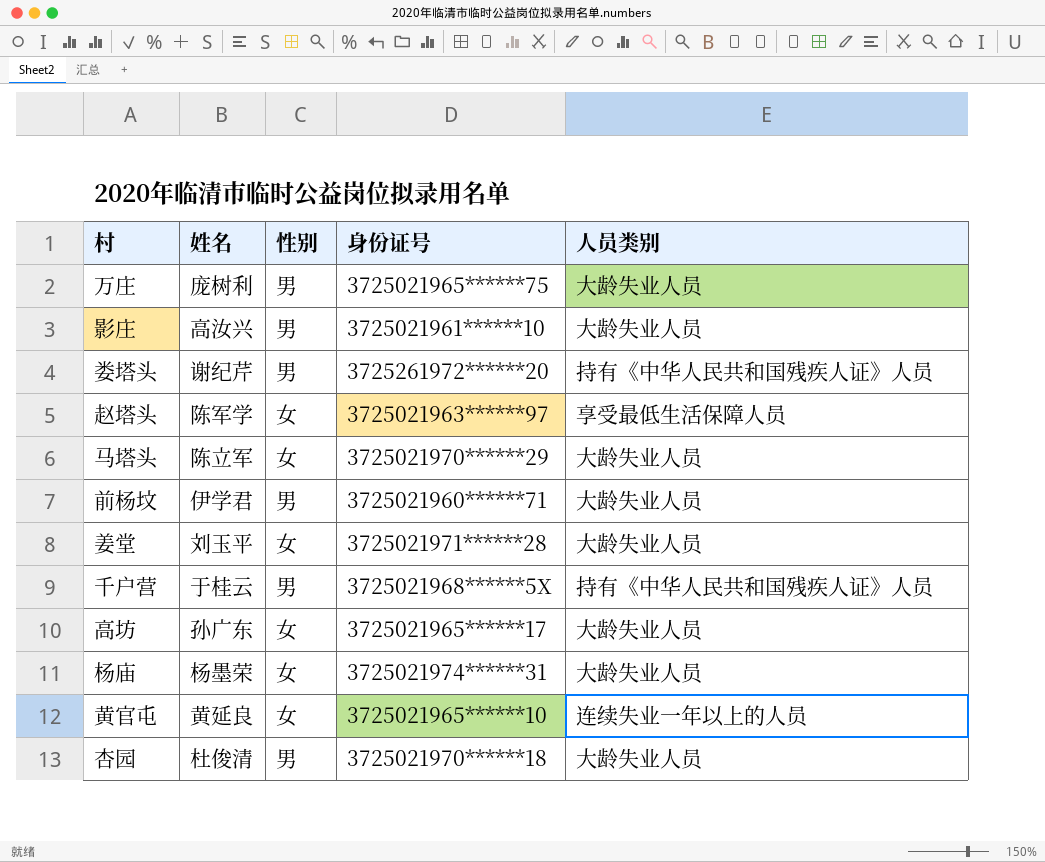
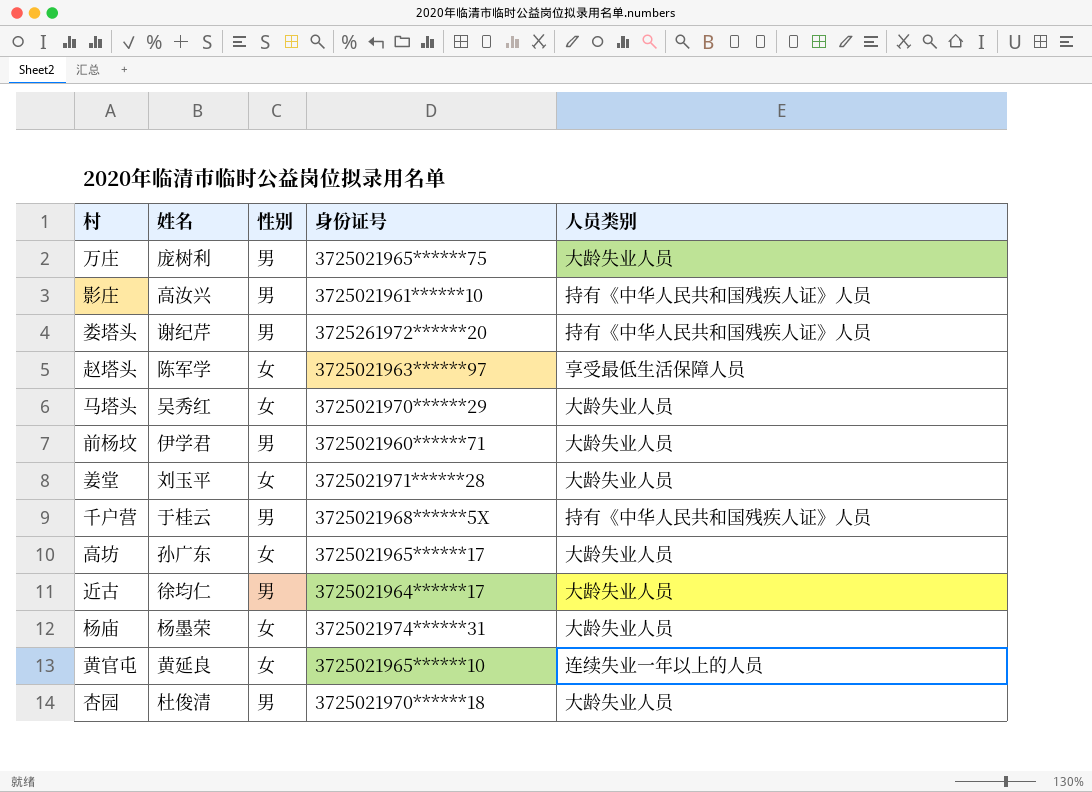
影庄 | 人员类别: 大龄失业人员 -> 持有《中华人民共和国残疾人证》人员
马塔头 | 姓名: 陈立军 -> 吴秀红
row 近古: none -> 徐均仁 | 男 | 3725021964******17 | 大龄失业人员

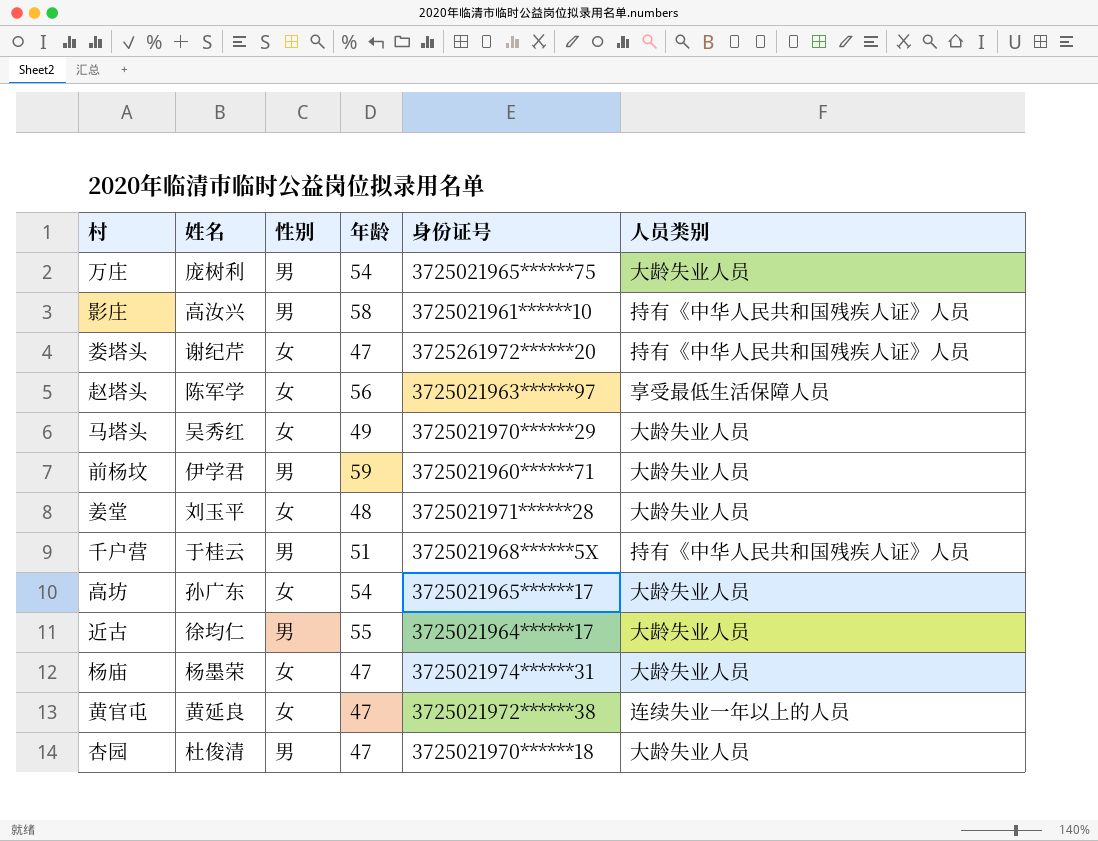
column 年龄 | position: none -> 4
娄塔头 | 性别: 男 -> 女
黄官屯 | 身份证号: 3725021965******10 -> 3725021972******38

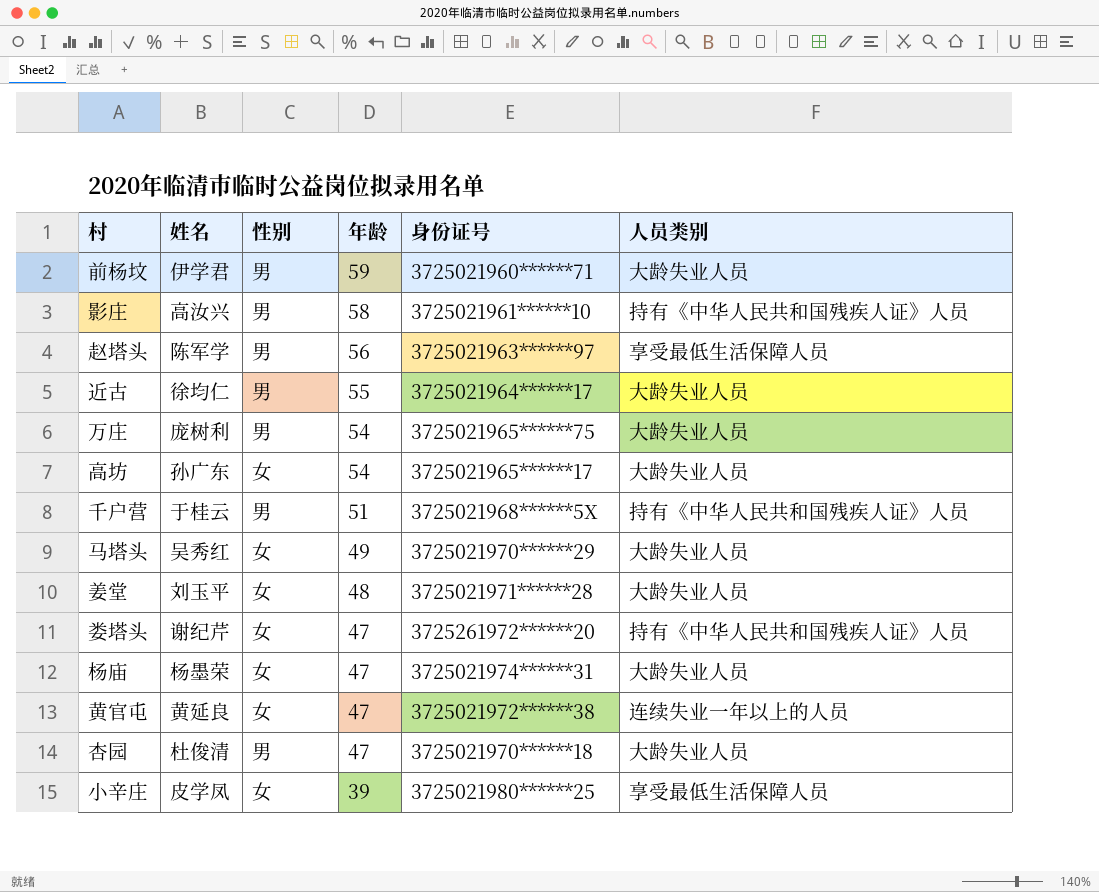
row order: none -> 年龄 descending
赵塔头 | 性别: 女 -> 男
row 小辛庄: none -> 皮学凤 | 女 | 39 | 3725021980******25 | 享受最低生活保障人员

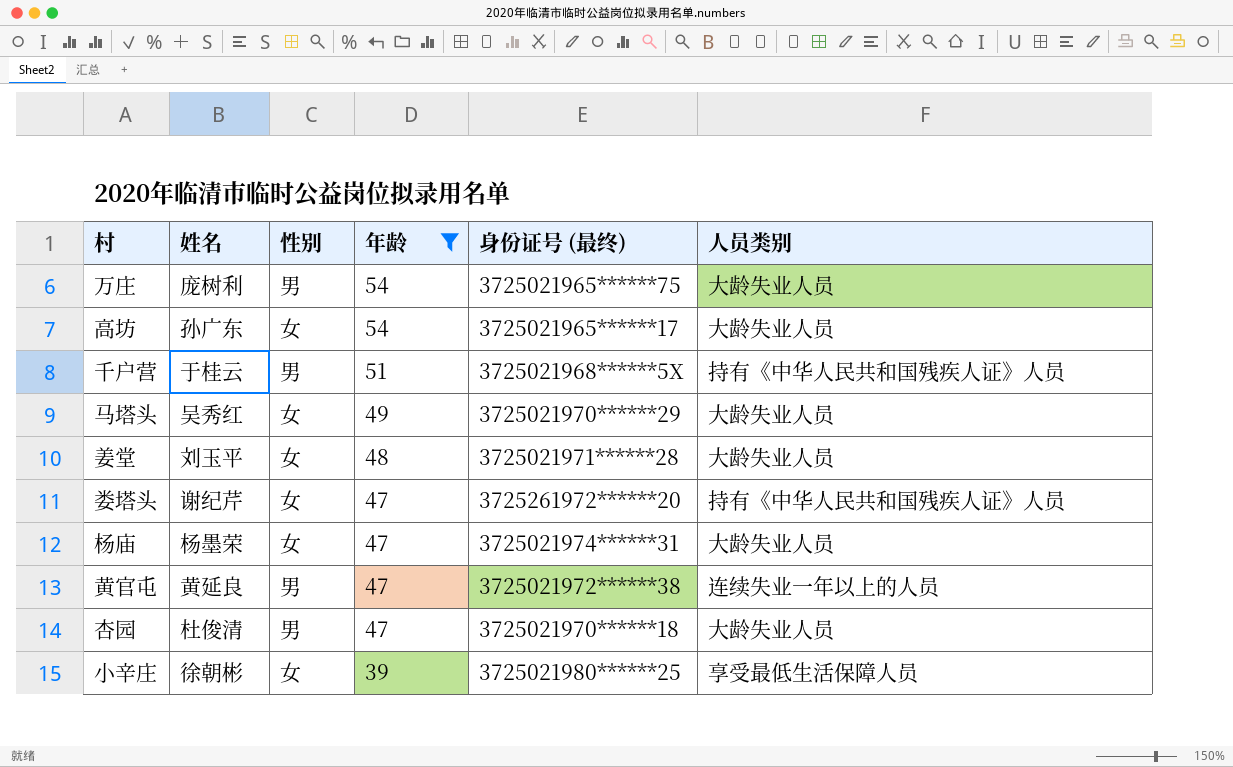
filter: none -> 年龄 <= 54
column name: 身份证号 -> 身份证号 (最终)
黄官屯 | 性别: 女 -> 男
小辛庄 | 姓名: 皮学凤 -> 徐朝彬

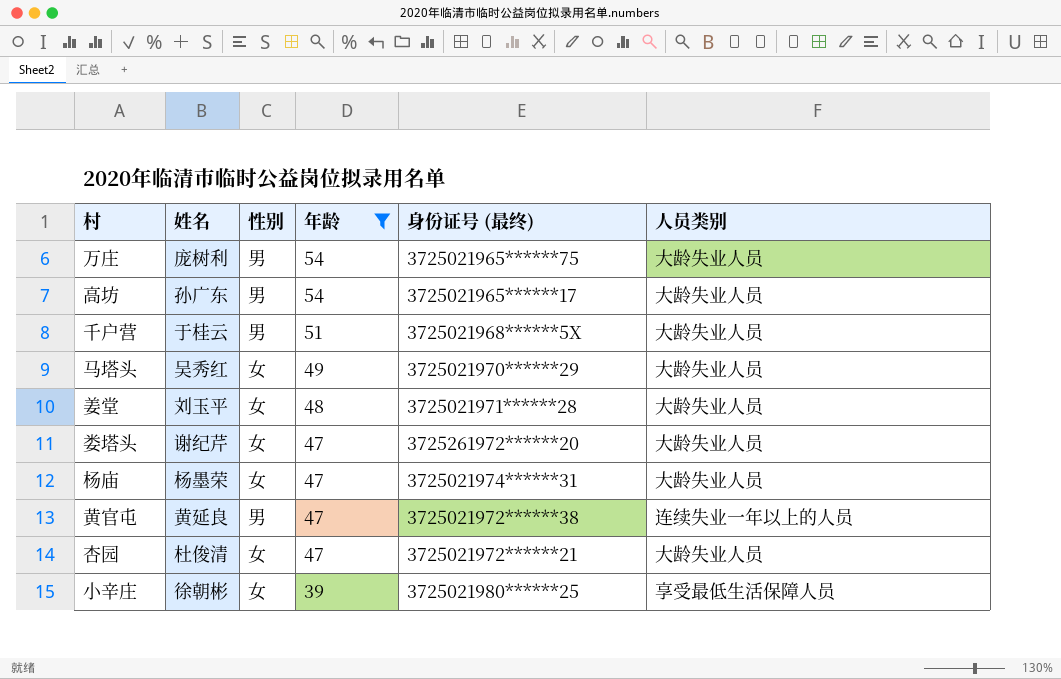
高坊 | 性别: 女 -> 男
千户营 | 人员类别: 持有《中华人民共和国残疾人证》人员 -> 大龄失业人员
娄塔头 | 人员类别: 持有《中华人民共和国残疾人证》人员 -> 大龄失业人员
杏园 | 性别: 男 -> 女
杏园 | 身份证号 (最终): 3725021970******18 -> 3725021972******21

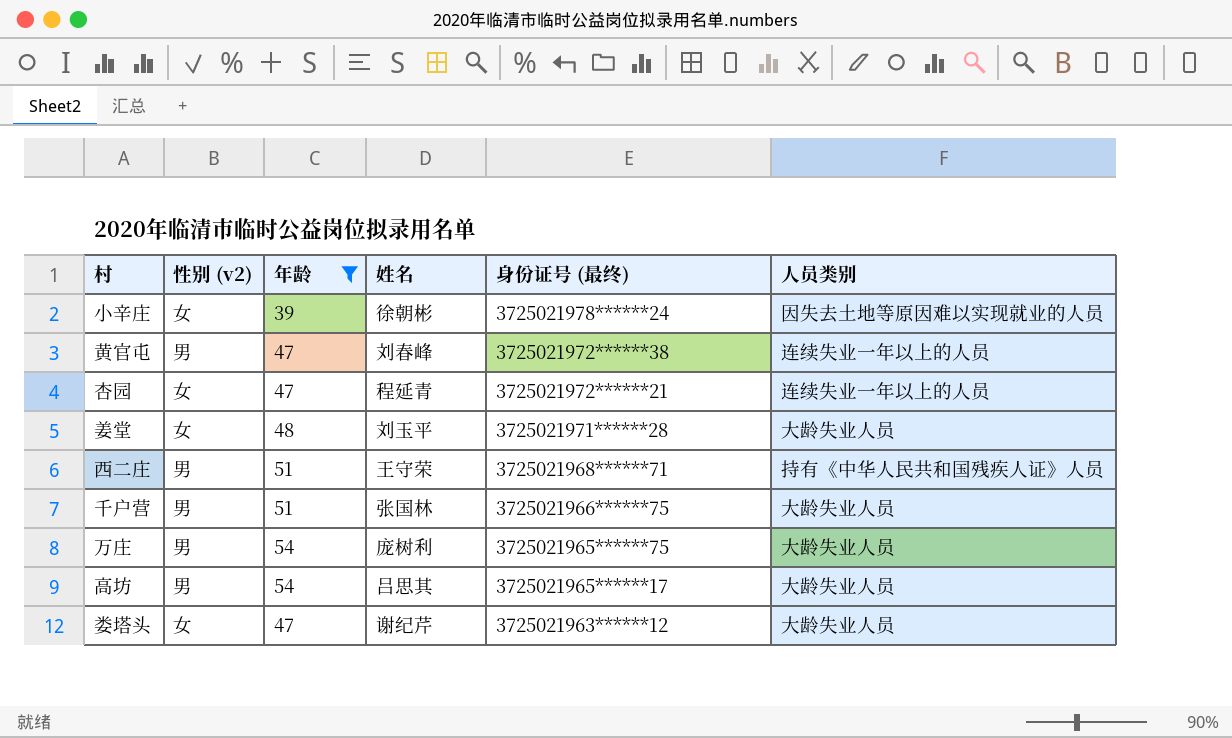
row order: 年龄 descending -> 身份证号 (最终) descending
column name: 性别 -> 性别 (v2)
column 姓名 | position: 2 -> 4
row 马塔头: 吴秀红 | 女 | 49 | 3725021970******29 | 大龄失业人员 -> none
row 杨庙: 杨墨荣 | 女 | 47 | 3725021974******31 | 大龄失业人员 -> none
小辛庄 | 身份证号 (最终): 3725021980******25 -> 3725021978******24
小辛庄 | 人员类别: 享受最低生活保障人员 -> 因失去土地等原因难以实现就业的人员
黄官屯 | 姓名: 黄延良 -> 刘春峰
杏园 | 姓名: 杜俊清 -> 程延青
杏园 | 人员类别: 大龄失业人员 -> 连续失业一年以上的人员
row 西二庄: none -> 男 | 51 | 王守荣 | 3725021968******71 | 持有《中华人民共和国残疾人证》人员
千户营 | 姓名: 于桂云 -> 张国林
千户营 | 身份证号 (最终): 3725021968******5X -> 3725021966******75
高坊 | 姓名: 孙广东 -> 吕思其
娄塔头 | 身份证号 (最终): 3725261972******20 -> 3725021963******12

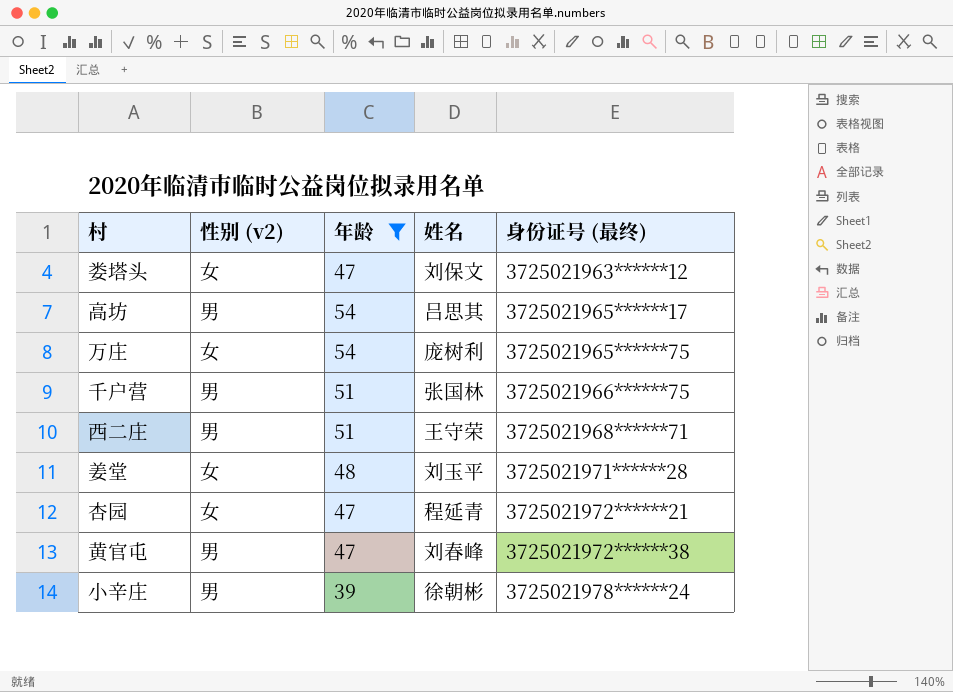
row order: 身份证号 (最终) descending -> 身份证号 (最终) ascending
column 人员类别 | position: 6 -> none
娄塔头 | 姓名: 谢纪芹 -> 刘保文
万庄 | 性别 (v2): 男 -> 女
小辛庄 | 性别 (v2): 女 -> 男

